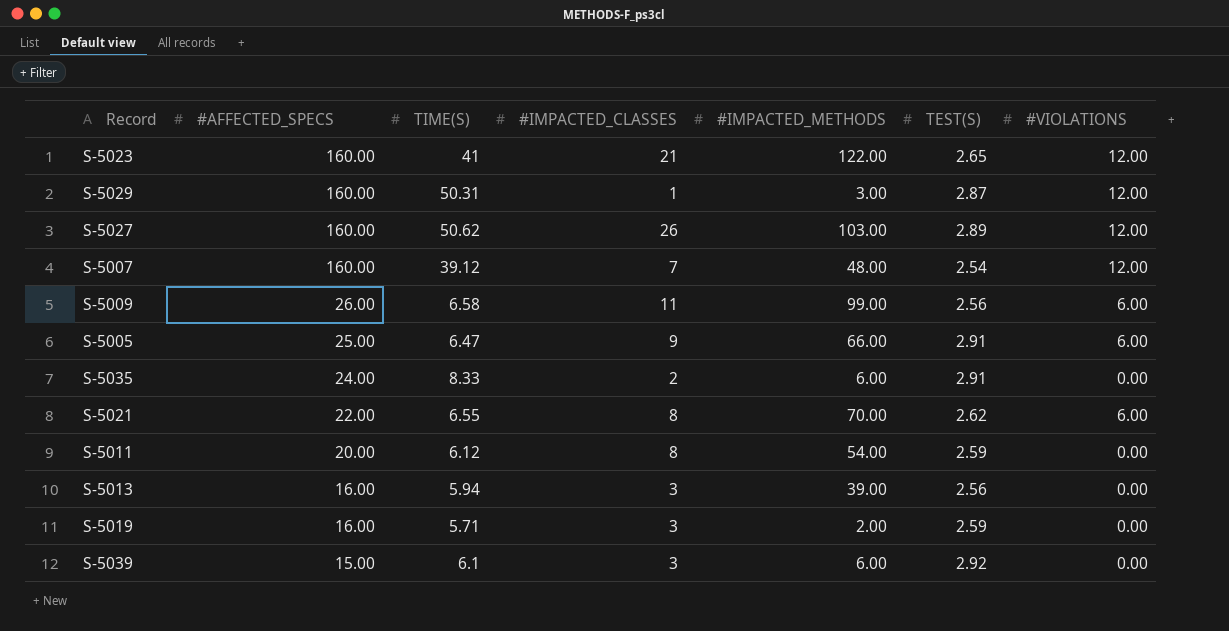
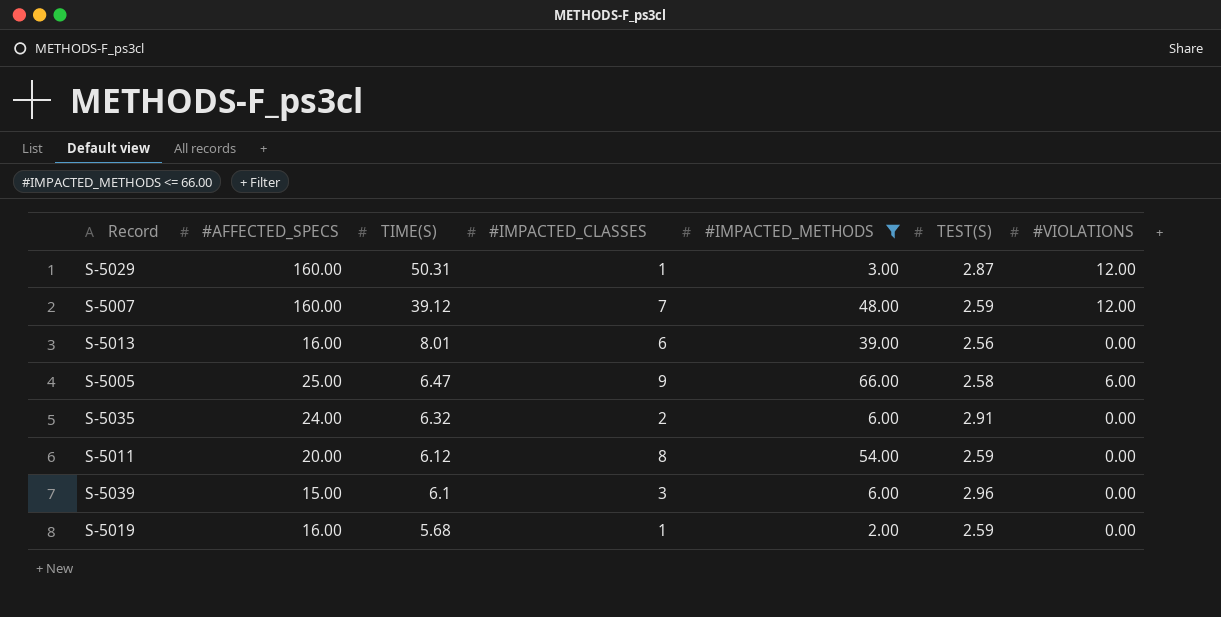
filter: none -> #IMPACTED_METHODS <= 66.00
row order: #AFFECTED_SPECS descending -> TIME(S) descending
S-5007 | TEST(S): 2.54 -> 2.59
S-5013 | TIME(S): 5.94 -> 8.01
S-5013 | #IMPACTED_CLASSES: 3 -> 6
S-5005 | TEST(S): 2.91 -> 2.58
S-5035 | TIME(S): 8.33 -> 6.32
S-5039 | TEST(S): 2.92 -> 2.96
S-5019 | TIME(S): 5.71 -> 5.68
S-5019 | #IMPACTED_CLASSES: 3 -> 1

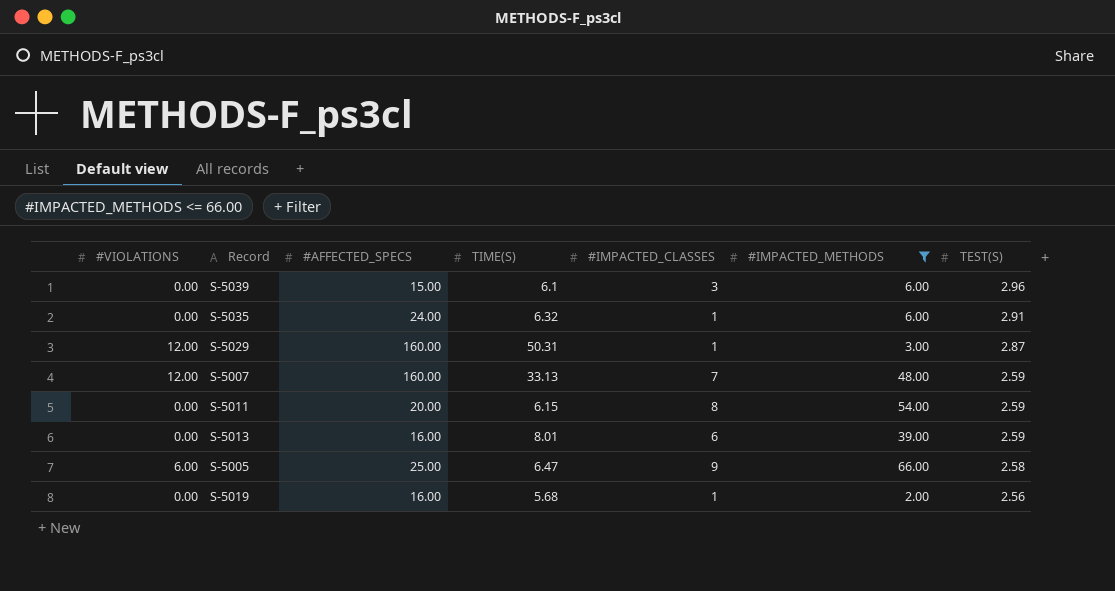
row order: TIME(S) descending -> TEST(S) descending
column #VIOLATIONS | position: 7 -> 1
S-5035 | #IMPACTED_CLASSES: 2 -> 1
S-5007 | TIME(S): 39.12 -> 33.13
S-5011 | TIME(S): 6.12 -> 6.15
S-5013 | TEST(S): 2.56 -> 2.59
S-5019 | TEST(S): 2.59 -> 2.56

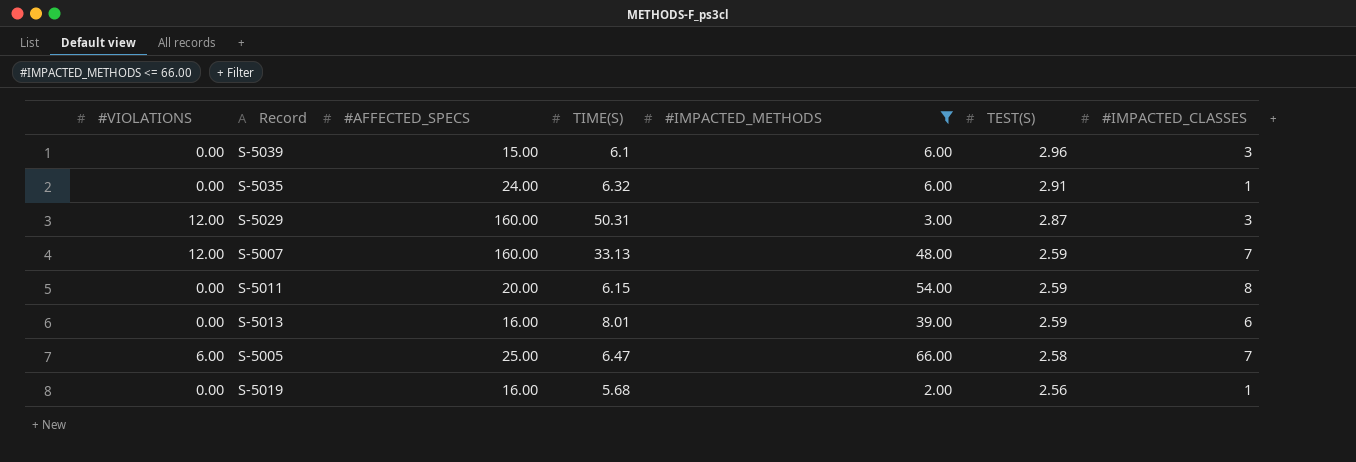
column #IMPACTED_CLASSES | position: 5 -> 7
S-5029 | #IMPACTED_CLASSES: 1 -> 3
S-5005 | #IMPACTED_CLASSES: 9 -> 7

